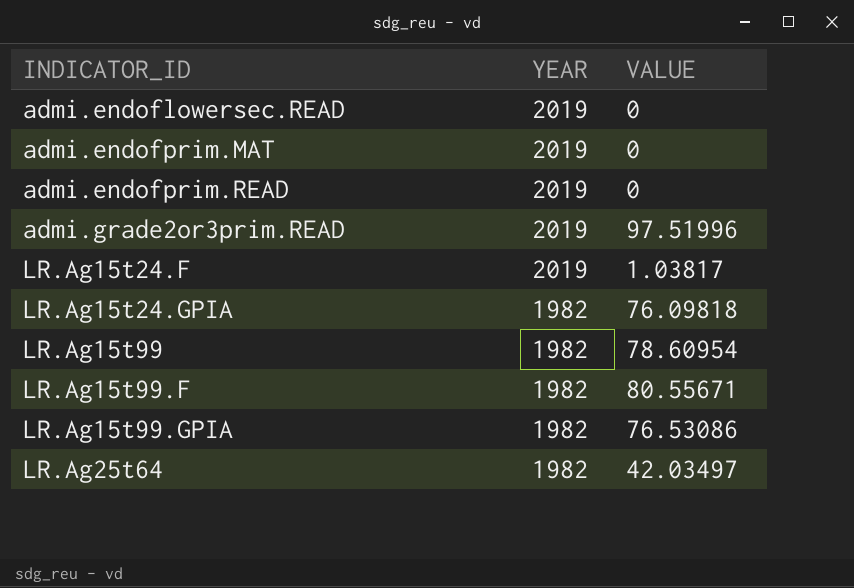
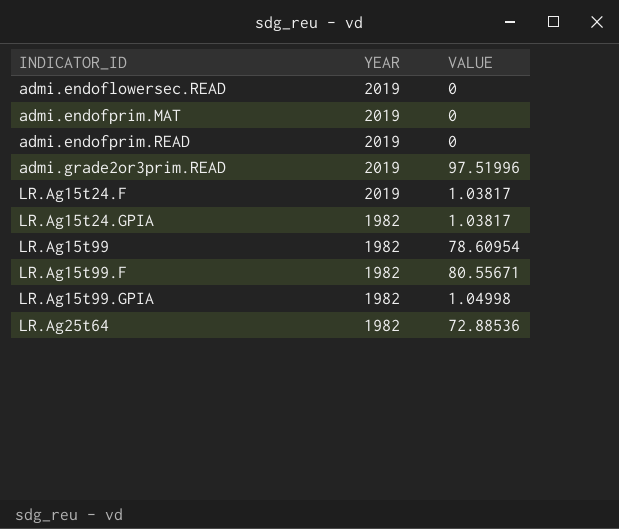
LR.Ag15t24.GPIA | VALUE: 76.09818 -> 1.03817
LR.Ag15t99.GPIA | VALUE: 76.53086 -> 1.04998
LR.Ag25t64 | VALUE: 42.03497 -> 72.88536

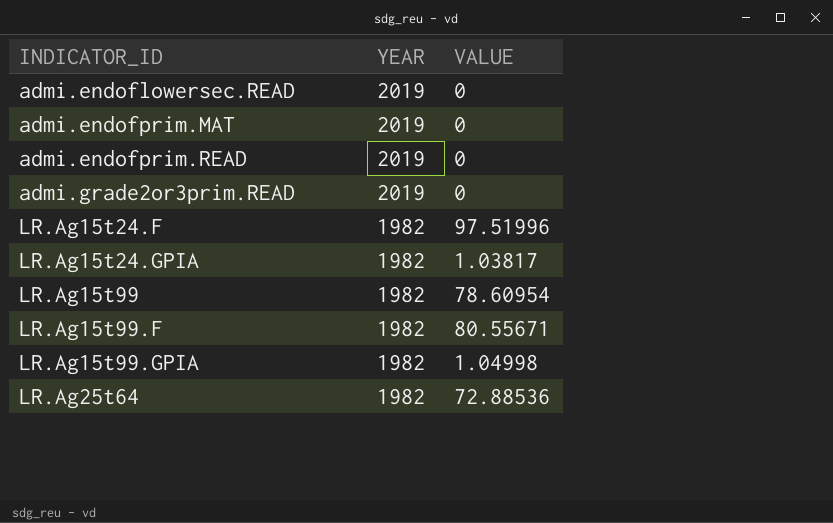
admi.grade2or3prim.READ | VALUE: 97.51996 -> 0
LR.Ag15t24.F | YEAR: 2019 -> 1982
LR.Ag15t24.F | VALUE: 1.03817 -> 97.51996

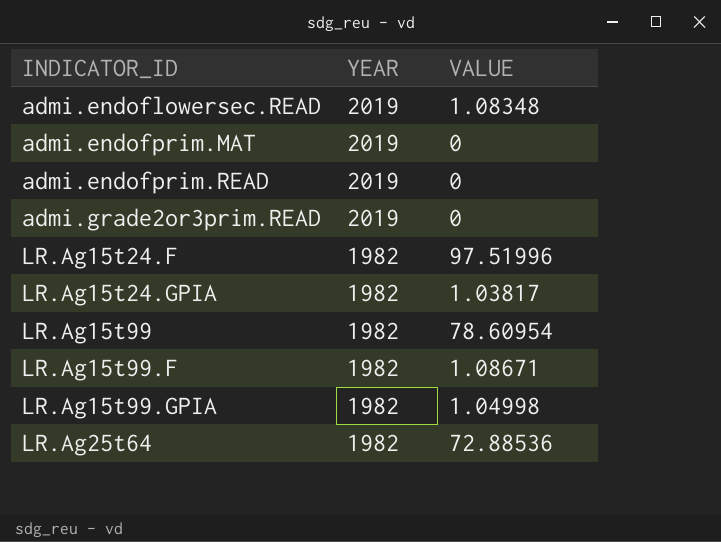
admi.endoflowersec.READ | VALUE: 0 -> 1.08348
LR.Ag15t99.F | VALUE: 80.55671 -> 1.08671

